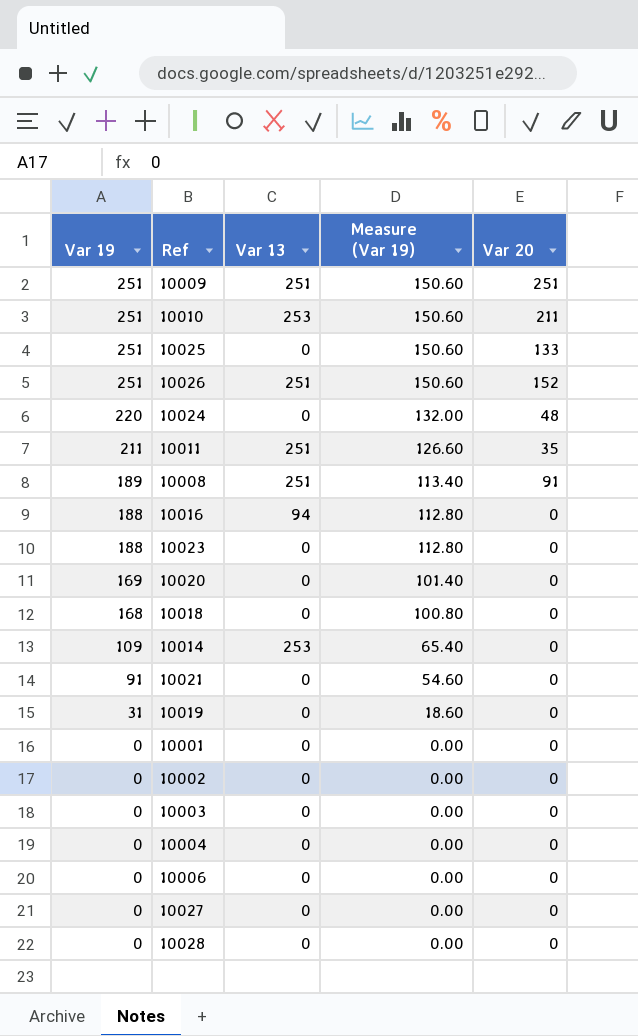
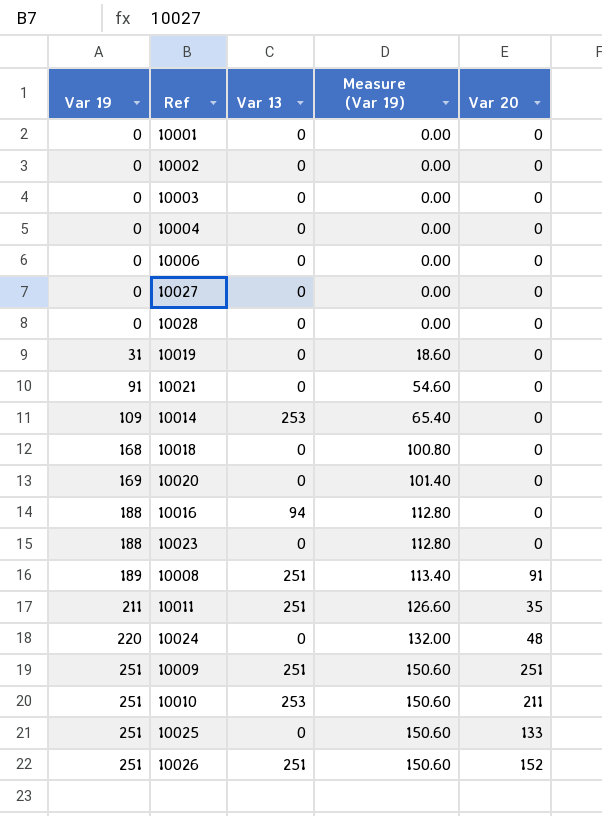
row order: Var 19 descending -> Var 19 ascending

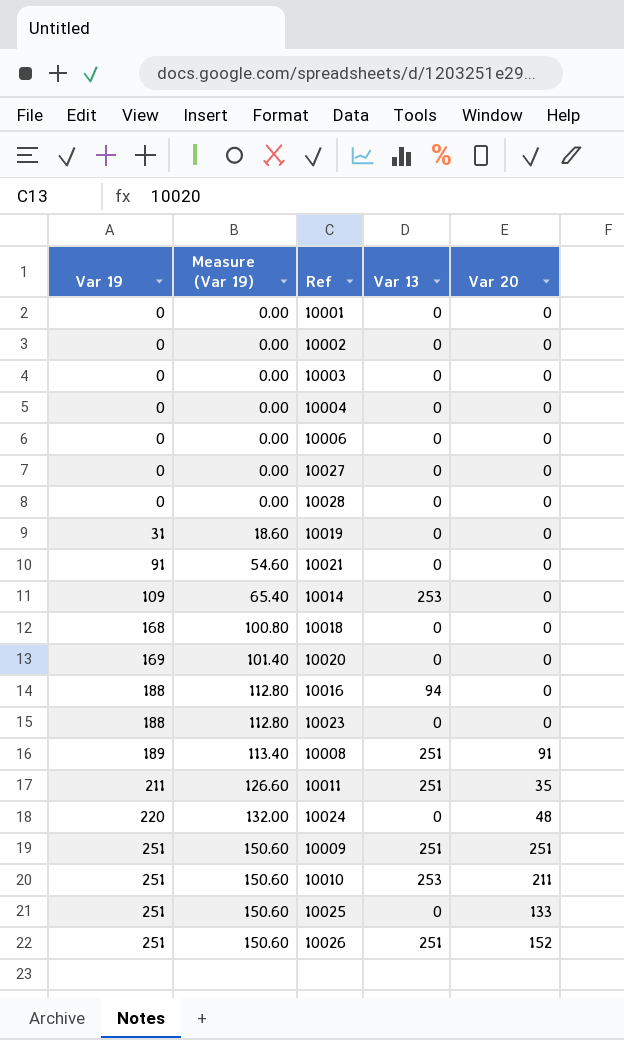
column Measure (Var 19) | position: 4 -> 2

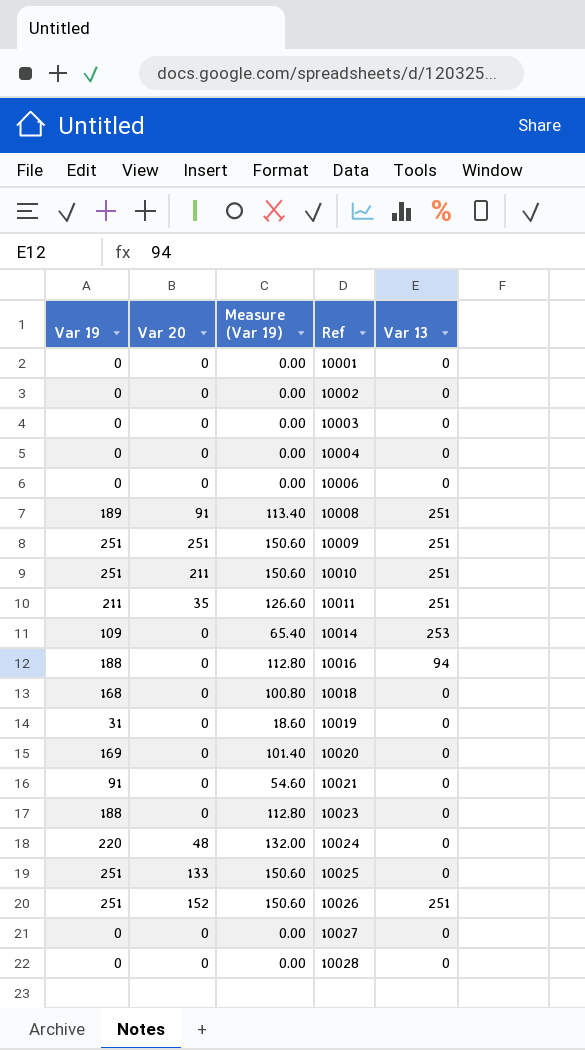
row order: Var 19 ascending -> Ref ascending
column Var 20 | position: 5 -> 2
10010 | Var 13: 253 -> 251

